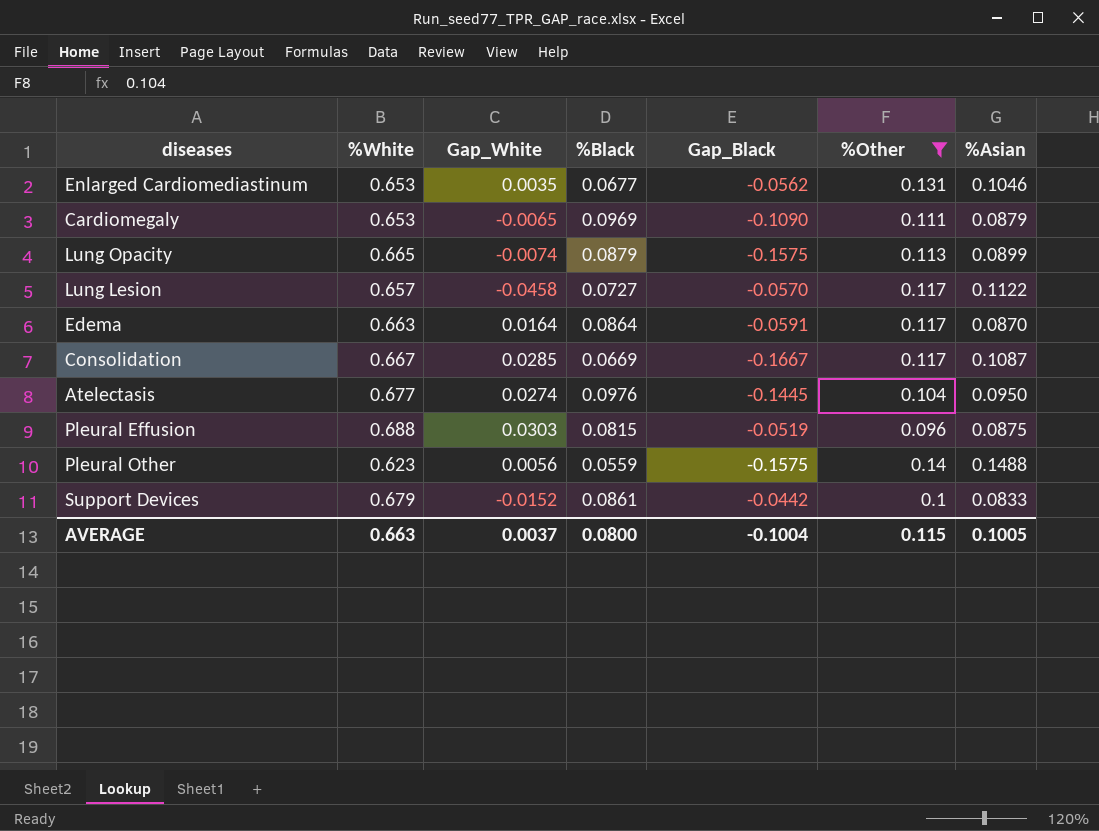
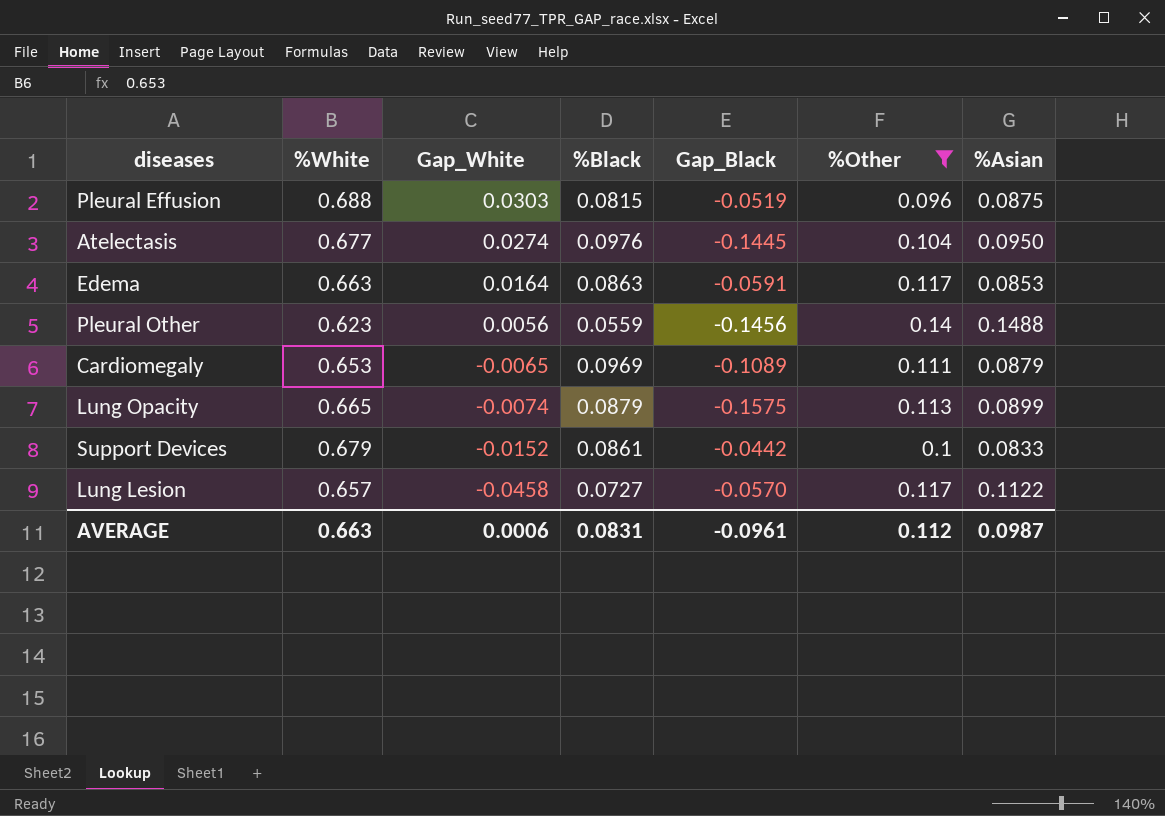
row order: none -> Gap_White descending
row Enlarged Cardiomediastinum: 0.653 | 0.0035 | 0.0677 | -0.0562 | 0.131 | 0.1046 -> none
row Consolidation: 0.667 | 0.0285 | 0.0669 | -0.1667 | 0.117 | 0.1087 -> none
Edema | %Black: 0.0864 -> 0.0863
Edema | %Asian: 0.0870 -> 0.0853
Pleural Other | Gap_Black: -0.1575 -> -0.1456
Cardiomegaly | Gap_Black: -0.1090 -> -0.1089
AVERAGE | Gap_White: 0.0037 -> 0.0006
AVERAGE | %Black: 0.0800 -> 0.0831
AVERAGE | Gap_Black: -0.1004 -> -0.0961
AVERAGE | %Other: 0.115 -> 0.112
AVERAGE | %Asian: 0.1005 -> 0.0987

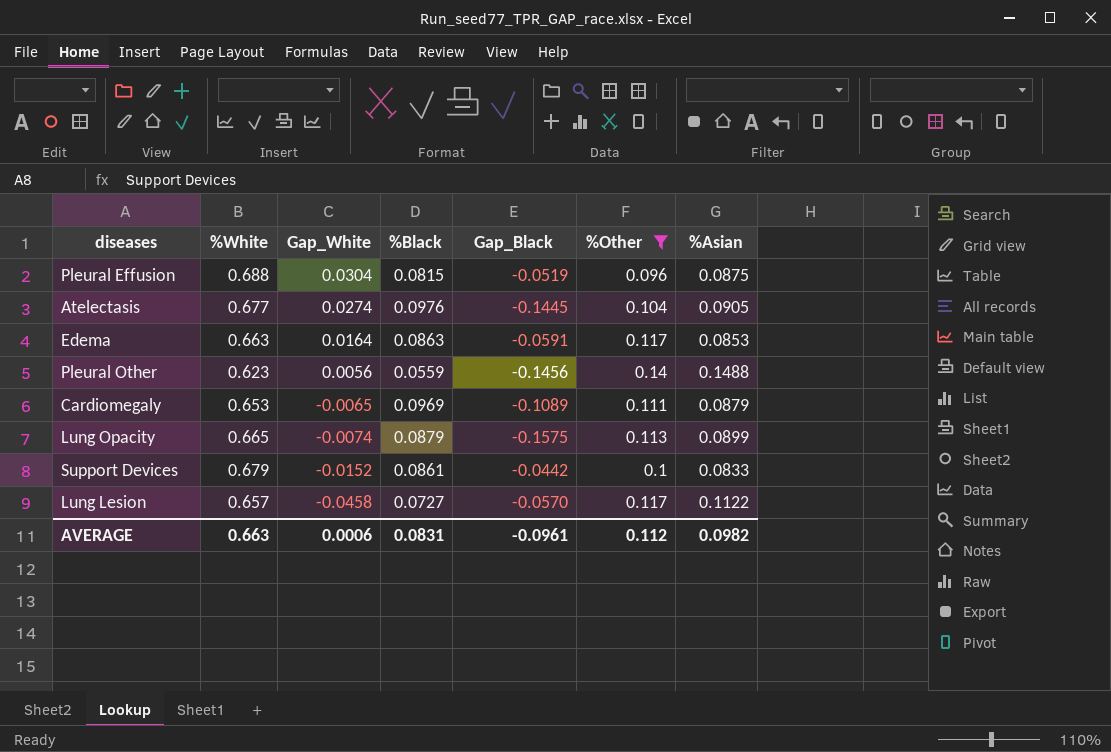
Pleural Effusion | Gap_White: 0.0303 -> 0.0304
Atelectasis | %Asian: 0.0950 -> 0.0905
AVERAGE | %Asian: 0.0987 -> 0.0982

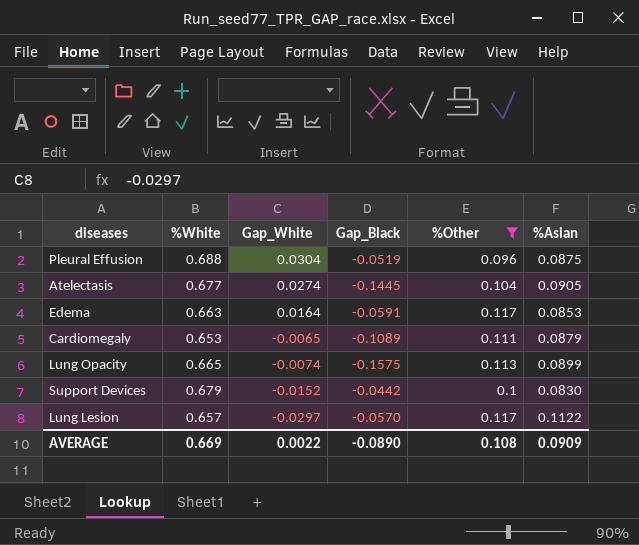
column %Black | position: 4 -> none
row Pleural Other: 0.623 | 0.0056 | 0.0559 | -0.1456 | 0.14 | 0.1488 -> none
Support Devices | %Asian: 0.0833 -> 0.0830
Lung Lesion | Gap_White: -0.0458 -> -0.0297
AVERAGE | %White: 0.663 -> 0.669
AVERAGE | Gap_White: 0.0006 -> 0.0022
AVERAGE | Gap_Black: -0.0961 -> -0.0890
AVERAGE | %Other: 0.112 -> 0.108
AVERAGE | %Asian: 0.0982 -> 0.0909

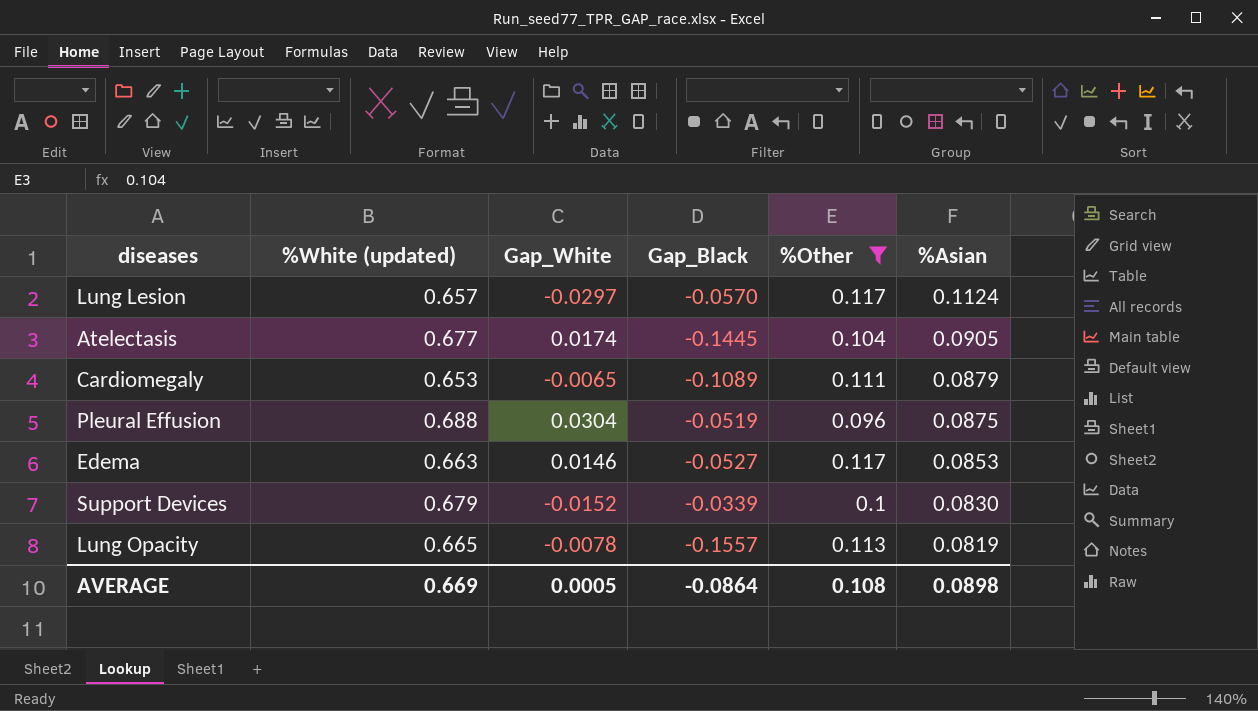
row order: Gap_White descending -> %Asian descending
column name: %White -> %White (updated)
Lung Lesion | %Asian: 0.1122 -> 0.1124
Atelectasis | Gap_White: 0.0274 -> 0.0174
Edema | Gap_White: 0.0164 -> 0.0146
Edema | Gap_Black: -0.0591 -> -0.0527
Support Devices | Gap_Black: -0.0442 -> -0.0339
Lung Opacity | Gap_White: -0.0074 -> -0.0078
Lung Opacity | Gap_Black: -0.1575 -> -0.1557
Lung Opacity | %Asian: 0.0899 -> 0.0819
AVERAGE | Gap_White: 0.0022 -> 0.0005
AVERAGE | Gap_Black: -0.0890 -> -0.0864
AVERAGE | %Asian: 0.0909 -> 0.0898

